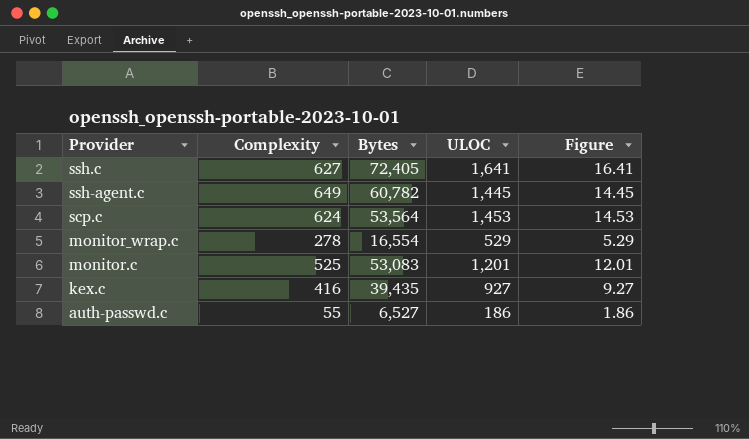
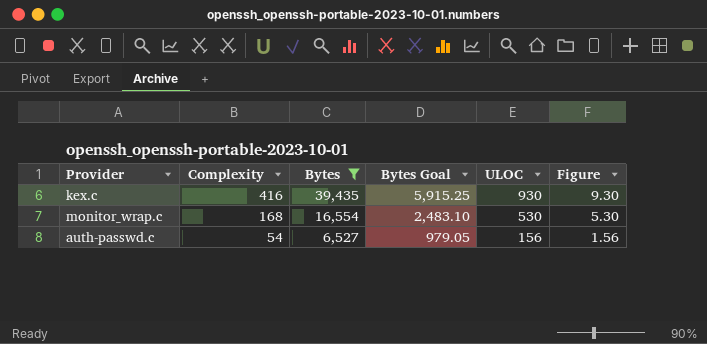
filter: none -> Bytes <= 39,435
row order: Provider descending -> Complexity descending
column Bytes Goal | formula: none -> [Bytes] * 0.15
kex.c | ULOC: 927 -> 930
kex.c | Figure: 9.27 -> 9.30
monitor_wrap.c | Complexity: 278 -> 168
monitor_wrap.c | ULOC: 529 -> 530
monitor_wrap.c | Figure: 5.29 -> 5.30
auth-passwd.c | Complexity: 55 -> 54
auth-passwd.c | ULOC: 186 -> 156
auth-passwd.c | Figure: 1.86 -> 1.56

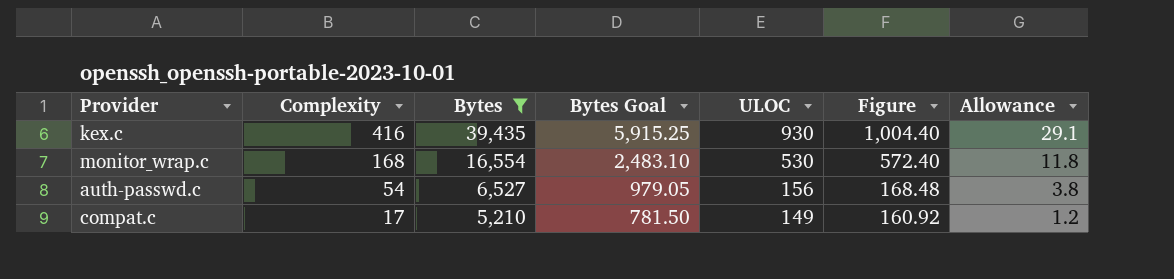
column Figure | formula: [ULOC] * 0.01 -> [ULOC] * 1.08
column Allowance | formula: none -> [Complexity] * 0.07
row compat.c: none -> 17 | 5,210 | 781.50 | 149 | 160.92 | 1.2

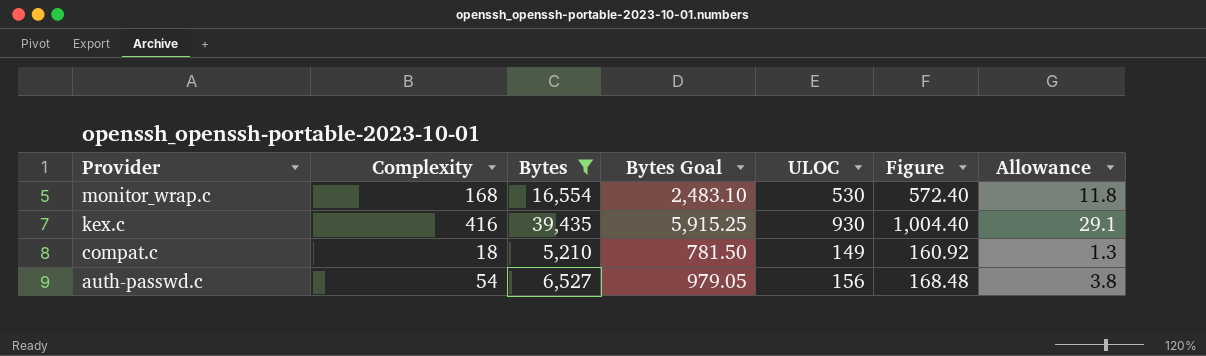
row order: Complexity descending -> Provider descending
compat.c | Complexity: 17 -> 18
compat.c | Allowance: 1.2 -> 1.3

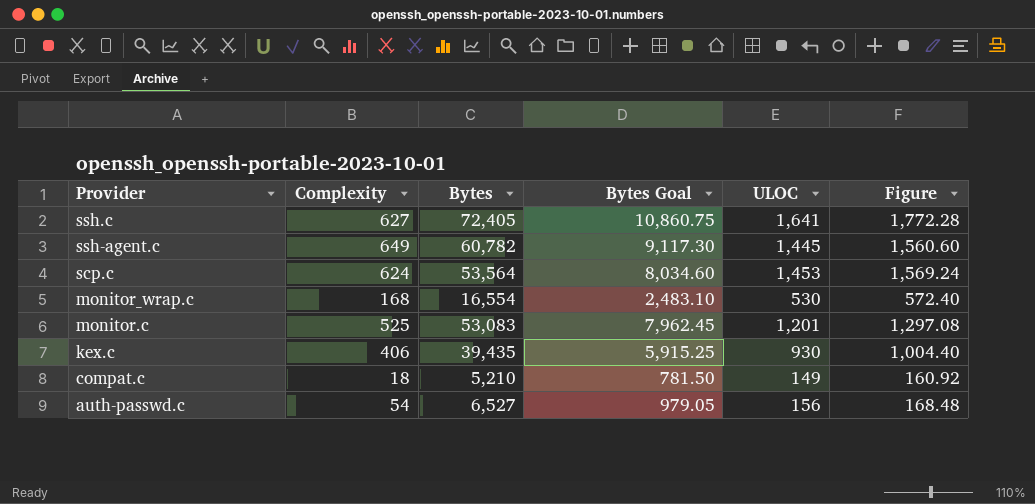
filter: Bytes <= 39,435 -> none
column Allowance | formula: [Complexity] * 0.07 -> none
kex.c | Complexity: 416 -> 406

